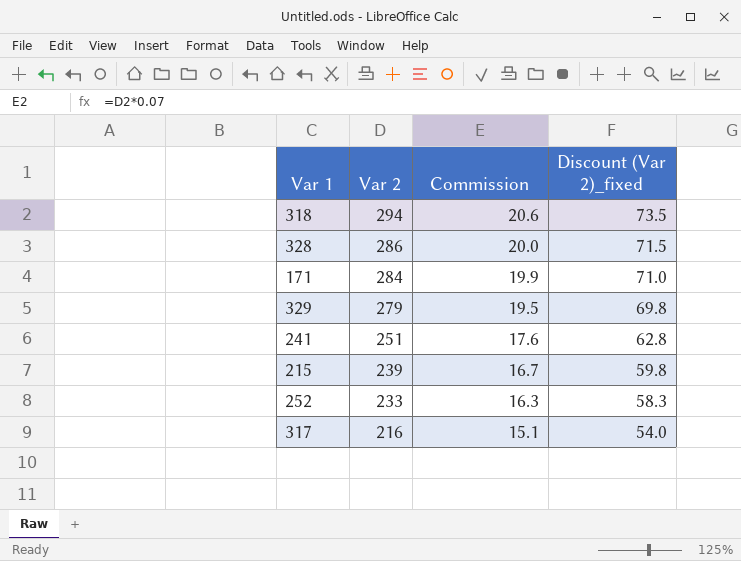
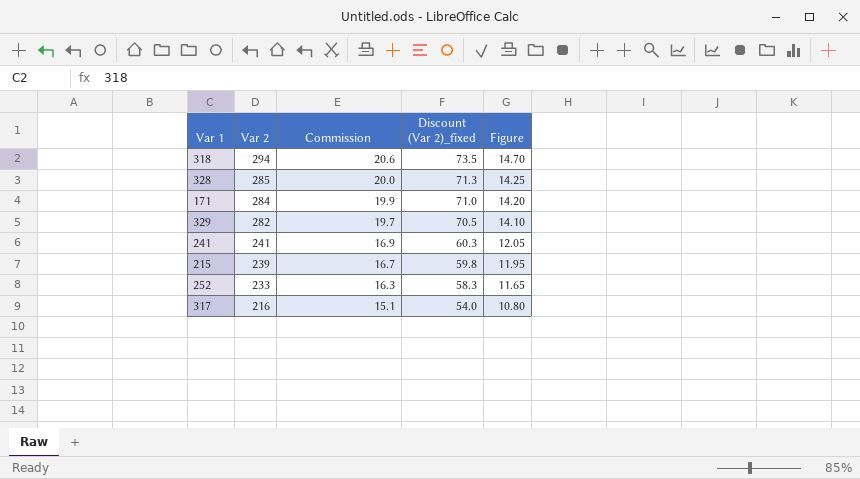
column Figure | formula: none -> [Var 2] * 0.05
328 | Var 2: 286 -> 285
328 | Discount (Var 2)_fixed: 71.5 -> 71.3
329 | Var 2: 279 -> 282
329 | Commission: 19.5 -> 19.7
329 | Discount (Var 2)_fixed: 69.8 -> 70.5
241 | Var 2: 251 -> 241
241 | Commission: 17.6 -> 16.9
241 | Discount (Var 2)_fixed: 62.8 -> 60.3

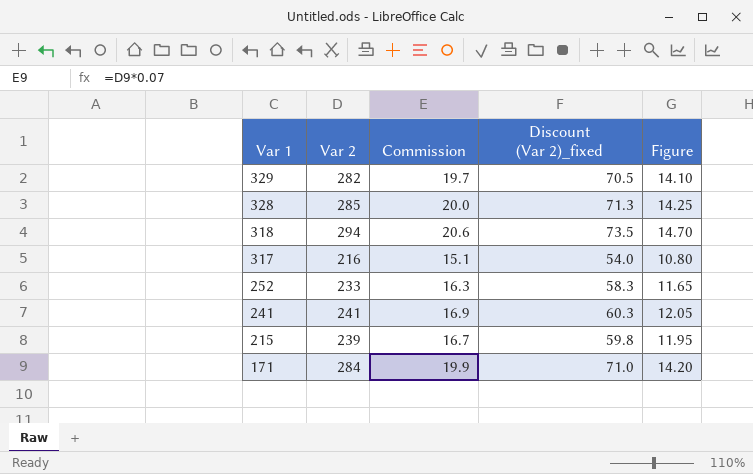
row order: Var 2 descending -> Var 1 descending

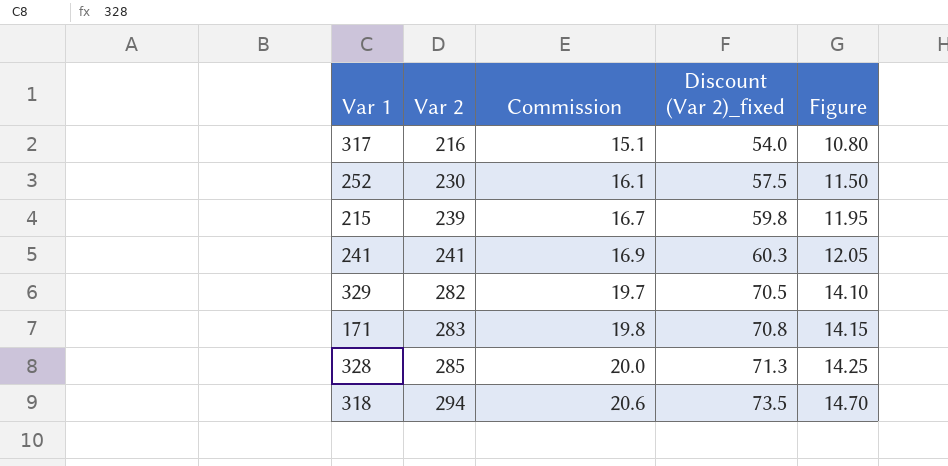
row order: Var 1 descending -> Var 2 ascending
252 | Var 2: 233 -> 230
252 | Commission: 16.3 -> 16.1
252 | Discount (Var 2)_fixed: 58.3 -> 57.5
252 | Figure: 11.65 -> 11.50
171 | Var 2: 284 -> 283
171 | Commission: 19.9 -> 19.8
171 | Discount (Var 2)_fixed: 71.0 -> 70.8
171 | Figure: 14.20 -> 14.15

